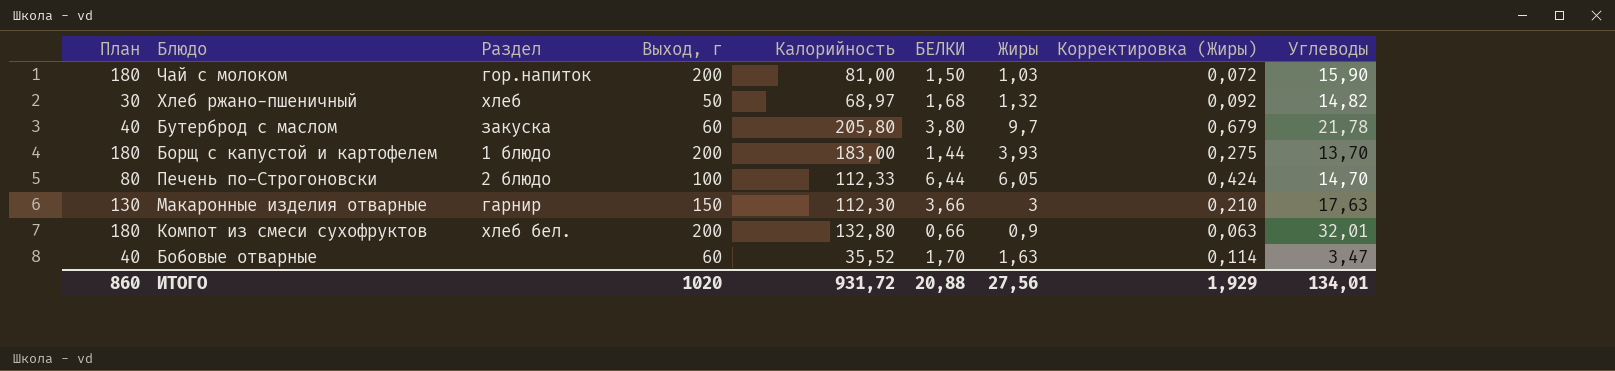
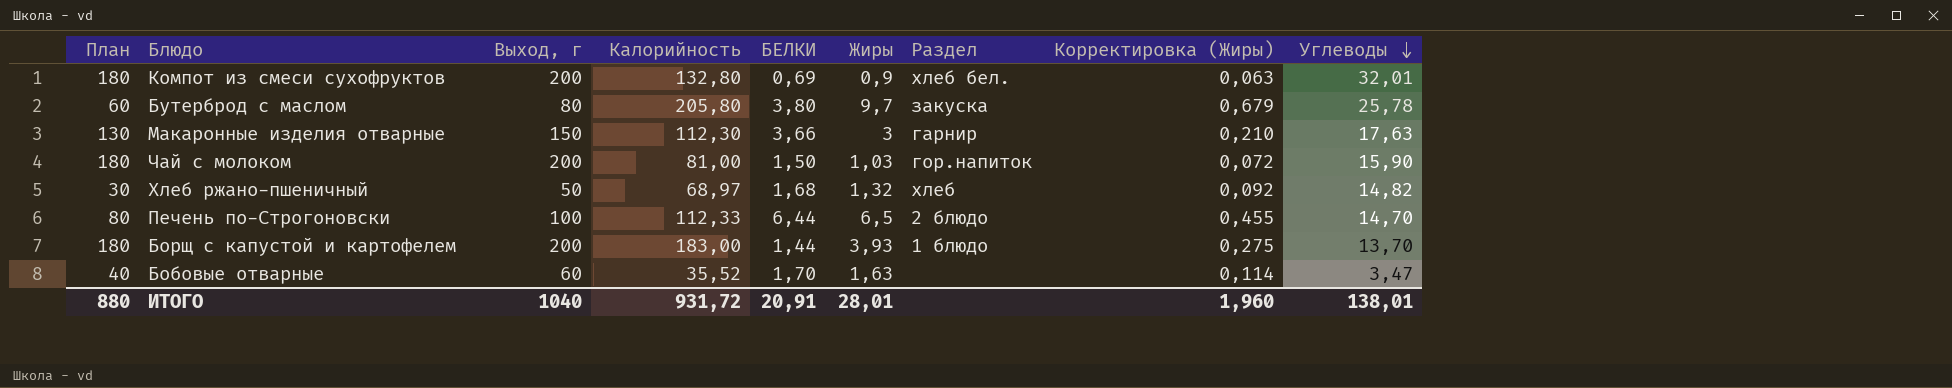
row order: none -> Углеводы descending
column Раздел | position: 3 -> 7
Компот из смеси сухофруктов | БЕЛКИ: 0,66 -> 0,69
Бутерброд с маслом | План: 40 -> 60
Бутерброд с маслом | Выход, г: 60 -> 80
Бутерброд с маслом | Углеводы: 21,78 -> 25,78
Печень по-Строгоновски | Жиры: 6,05 -> 6,5
Печень по-Строгоновски | Корректировка (Жиры): 0,424 -> 0,455
ИТОГО | План: 860 -> 880
ИТОГО | Выход, г: 1020 -> 1040
ИТОГО | БЕЛКИ: 20,88 -> 20,91
ИТОГО | Жиры: 27,56 -> 28,01
ИТОГО | Корректировка (Жиры): 1,929 -> 1,960
ИТОГО | Углеводы: 134,01 -> 138,01

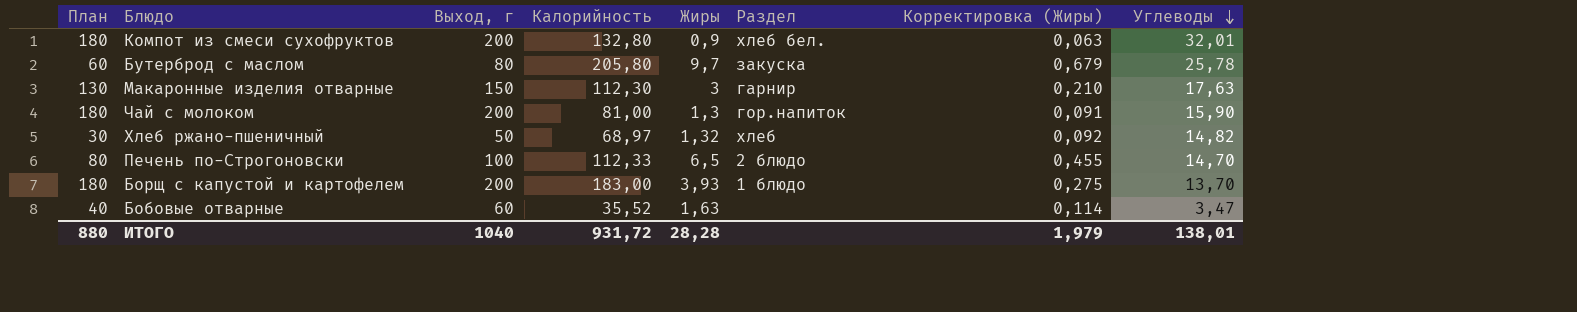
column БЕЛКИ | position: 5 -> none
Чай с молоком | Жиры: 1,03 -> 1,3
Чай с молоком | Корректировка (Жиры): 0,072 -> 0,091
ИТОГО | Жиры: 28,01 -> 28,28
ИТОГО | Корректировка (Жиры): 1,960 -> 1,979

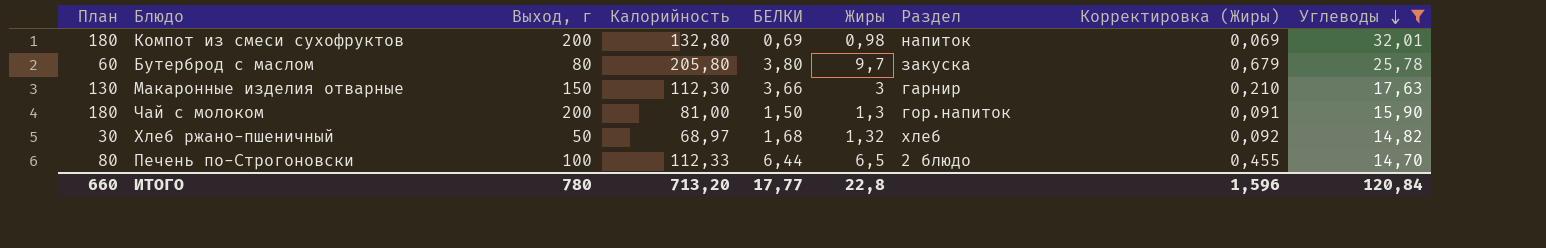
filter: none -> Углеводы >= 14,70
column БЕЛКИ | position: none -> 5
Компот из смеси сухофруктов | Жиры: 0,9 -> 0,98
Компот из смеси сухофруктов | Раздел: хлеб бел. -> напиток
Компот из смеси сухофруктов | Корректировка (Жиры): 0,063 -> 0,069
ИТОГО | План: 880 -> 660
ИТОГО | Выход, г: 1040 -> 780
ИТОГО | Калорийность: 931,72 -> 713,20
ИТОГО | Жиры: 28,28 -> 22,8
ИТОГО | Корректировка (Жиры): 1,979 -> 1,596
ИТОГО | Углеводы: 138,01 -> 120,84

